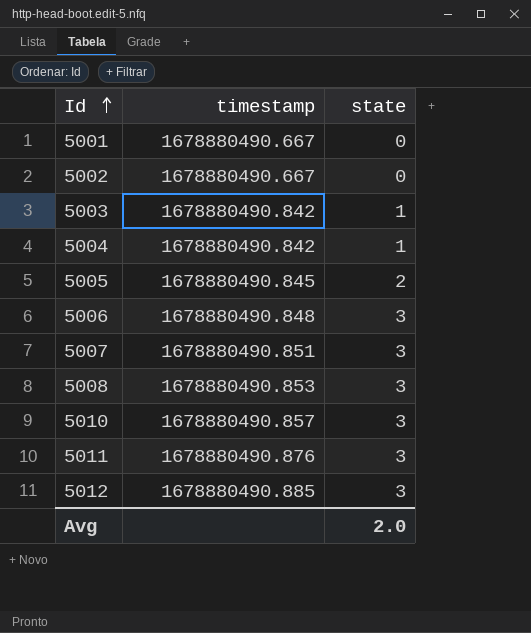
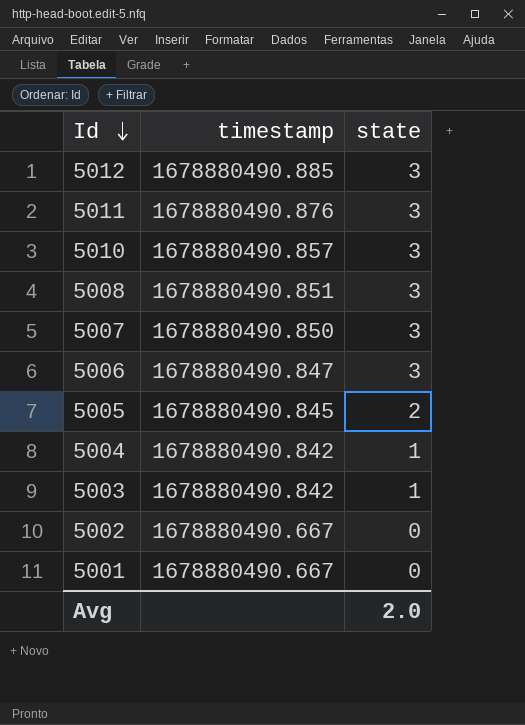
row order: Id ascending -> Id descending
5008 | timestamp: 1678880490.853 -> 1678880490.851
5007 | timestamp: 1678880490.851 -> 1678880490.850
5006 | timestamp: 1678880490.848 -> 1678880490.847

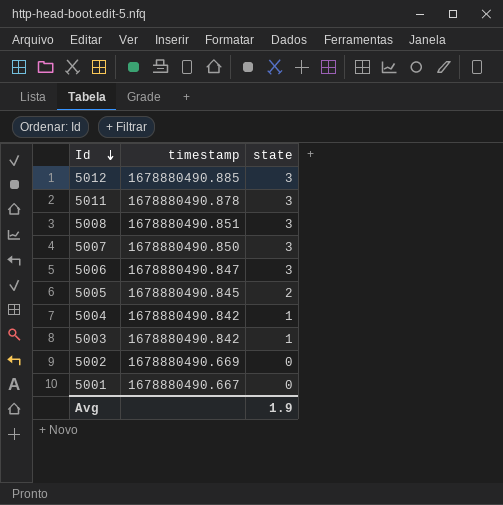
row 5010: 1678880490.857 | 3 -> none
5011 | timestamp: 1678880490.876 -> 1678880490.878
5002 | timestamp: 1678880490.667 -> 1678880490.669
Avg | state: 2.0 -> 1.9

